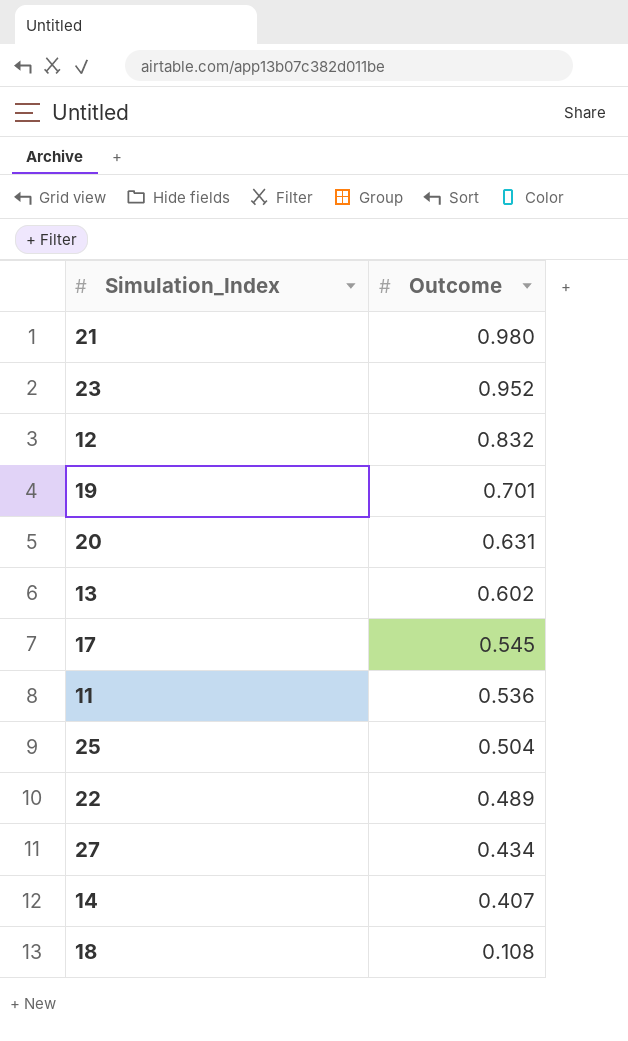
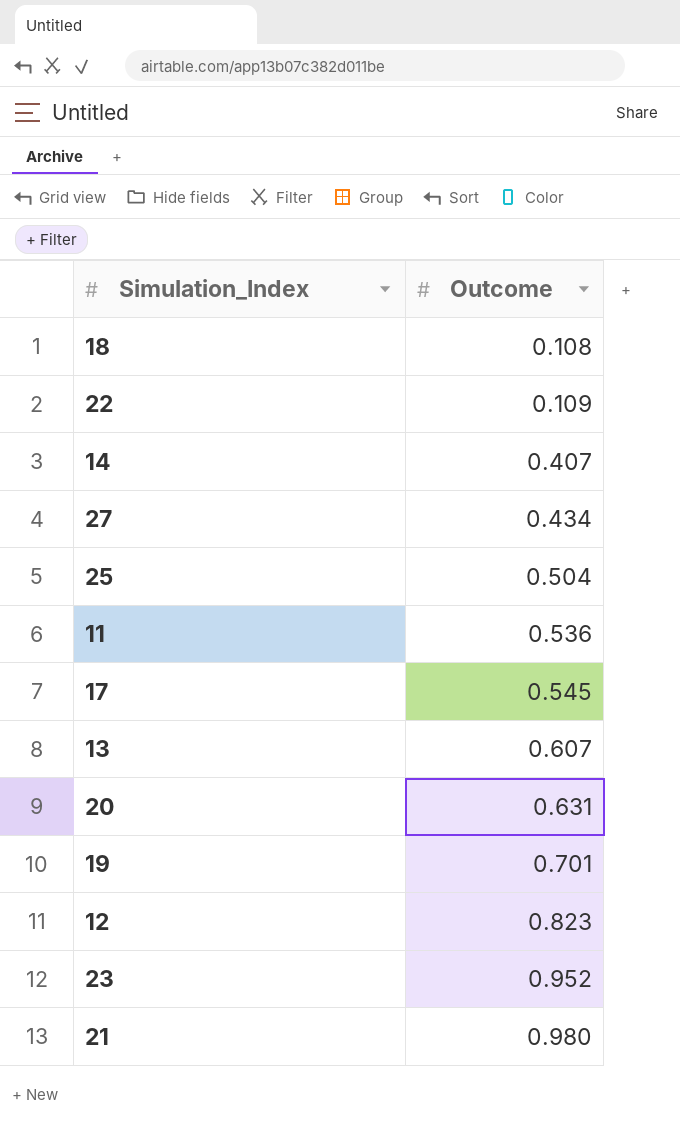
row order: Outcome descending -> Outcome ascending
22 | Outcome: 0.489 -> 0.109
13 | Outcome: 0.602 -> 0.607
12 | Outcome: 0.832 -> 0.823

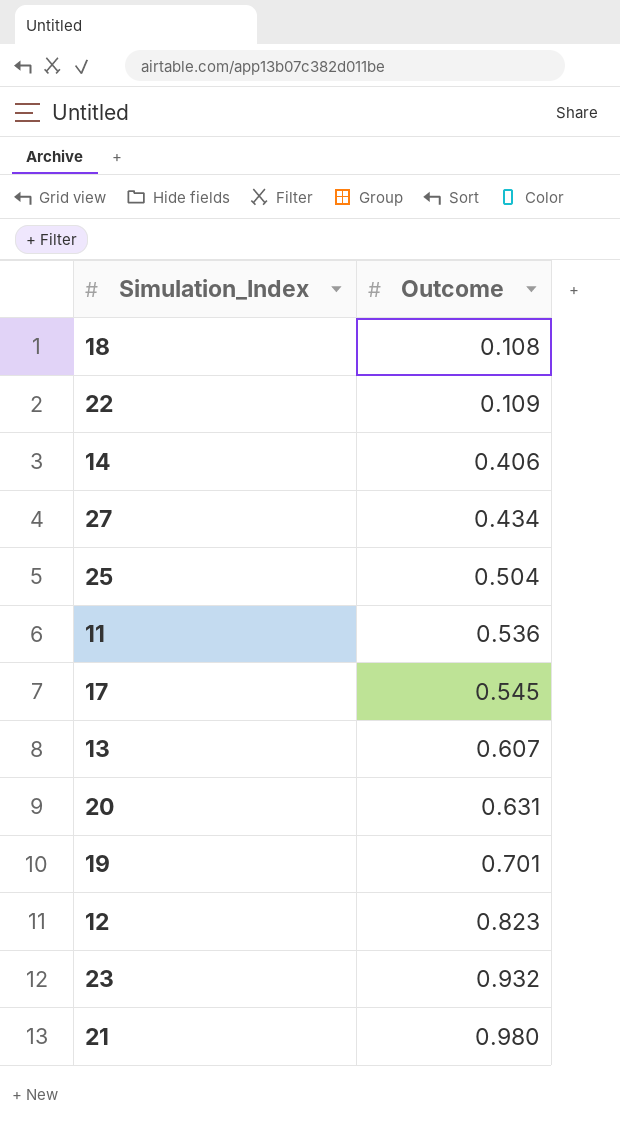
14 | Outcome: 0.407 -> 0.406
23 | Outcome: 0.952 -> 0.932

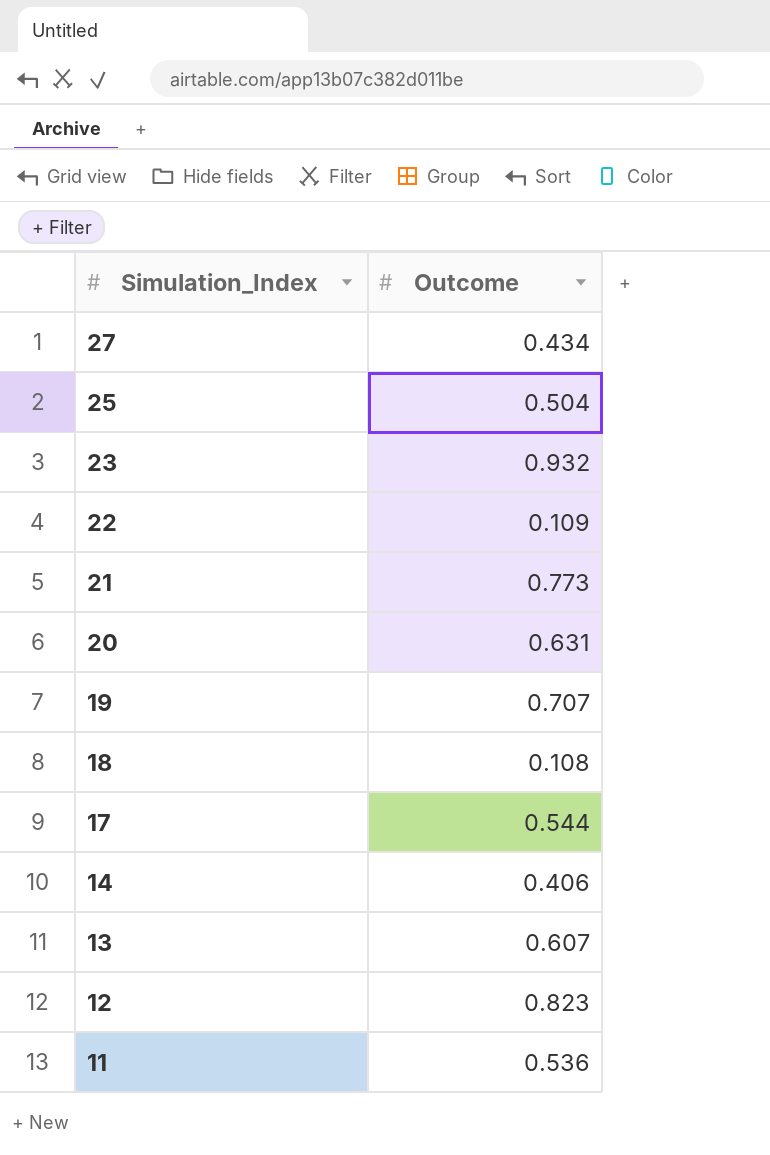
row order: Outcome ascending -> Simulation_Index descending
21 | Outcome: 0.980 -> 0.773
19 | Outcome: 0.701 -> 0.707
17 | Outcome: 0.545 -> 0.544

